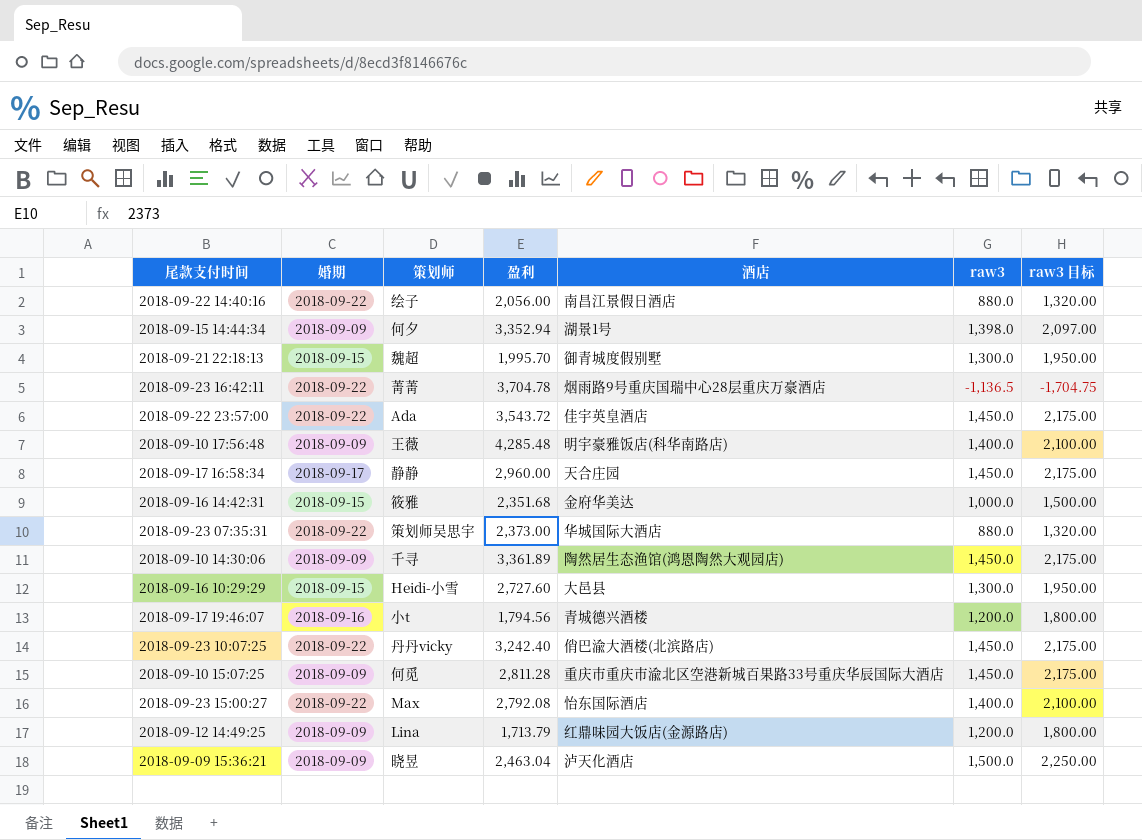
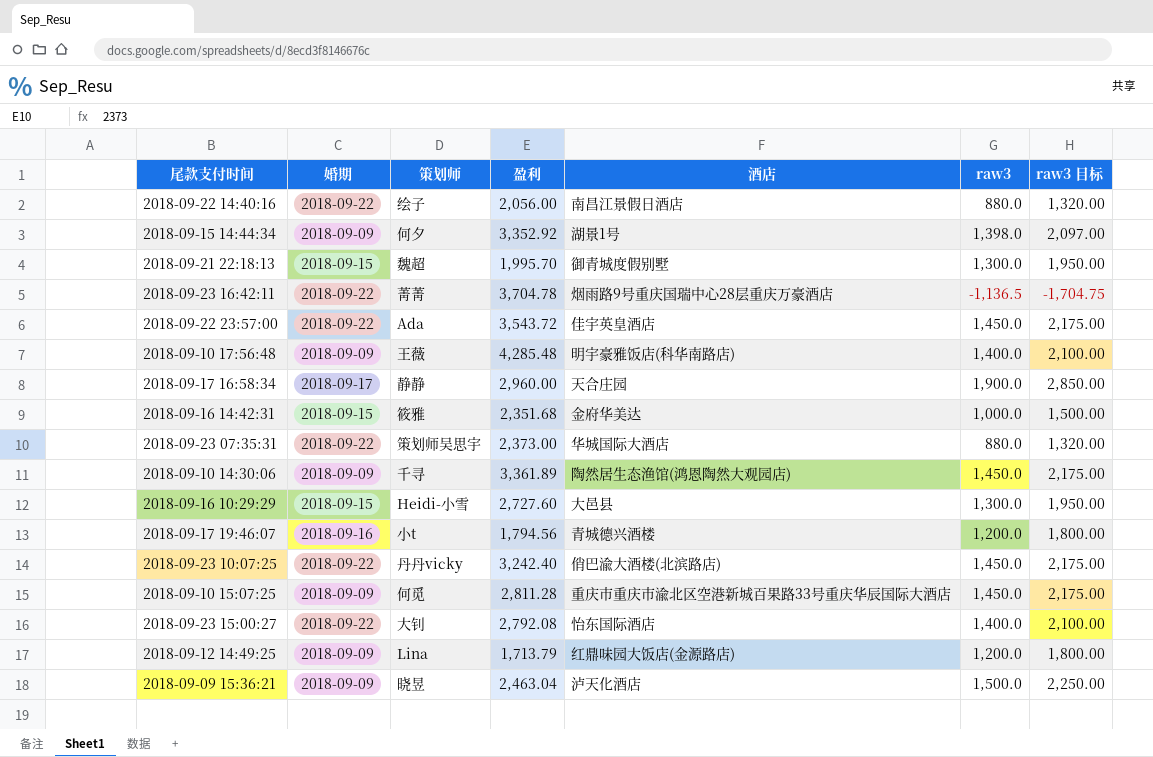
2018-09-15 14:44:34 | 盈利: 3,352.94 -> 3,352.92
2018-09-17 16:58:34 | raw3: 1,450.0 -> 1,900.0
2018-09-17 16:58:34 | raw3 目标: 2,175.00 -> 2,850.00
2018-09-23 15:00:27 | 策划师: Max -> 大钊

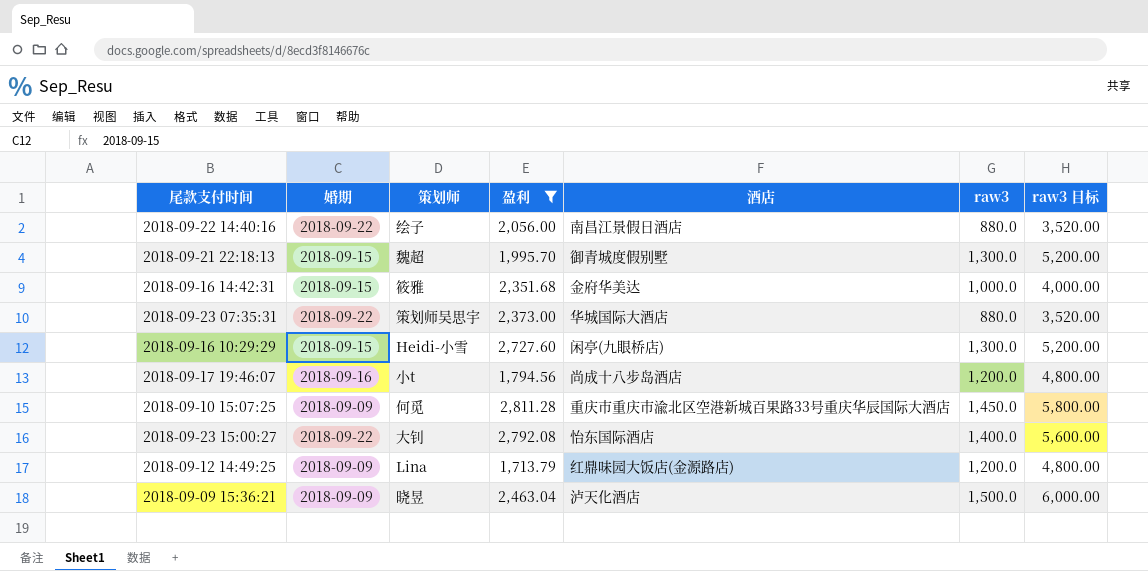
filter: none -> 盈利 <= 2,811.28
column raw3 目标 | formula: [raw3] * 1.5 -> [raw3] * 4
2018-09-16 10:29:29 | 酒店: 大邑县 -> 闲亭(九眼桥店)
2018-09-17 19:46:07 | 酒店: 青城德兴酒楼 -> 尚成十八步岛酒店

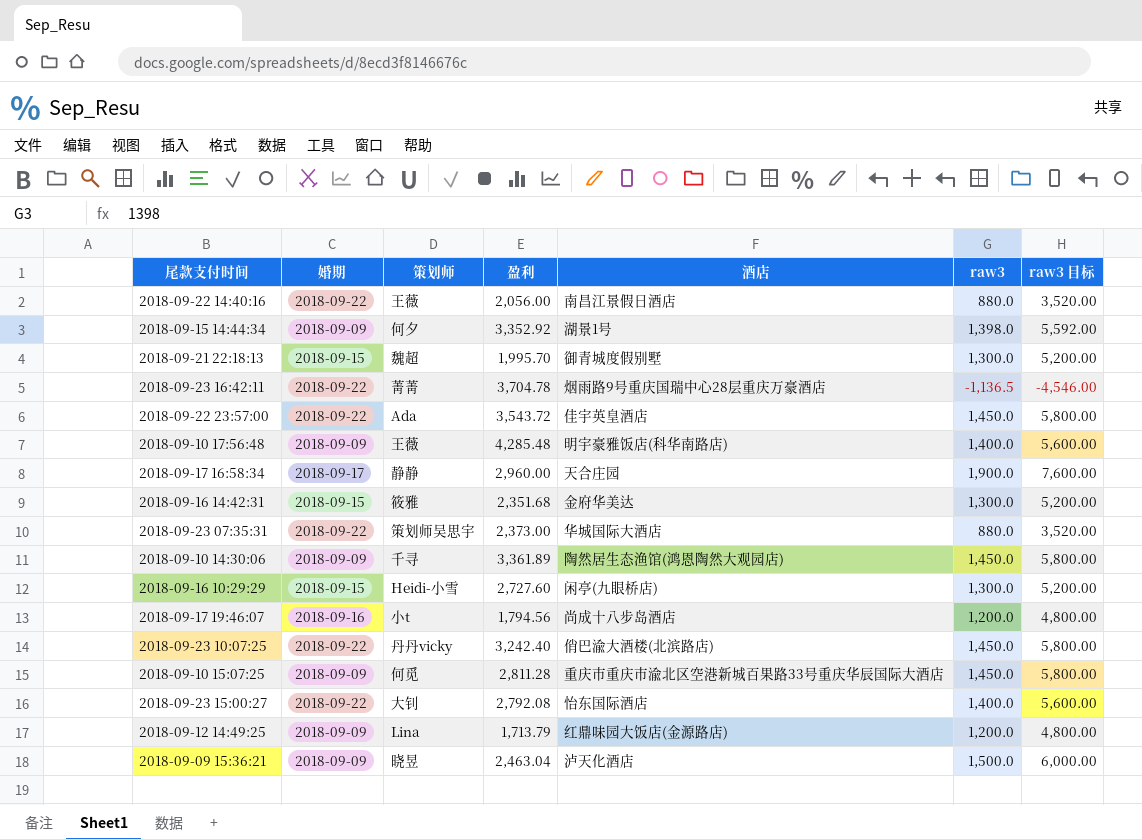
filter: 盈利 <= 2,811.28 -> none
2018-09-22 14:40:16 | 策划师: 绘子 -> 王薇
2018-09-16 14:42:31 | raw3: 1,000.0 -> 1,300.0
2018-09-16 14:42:31 | raw3 目标: 4,000.00 -> 5,200.00

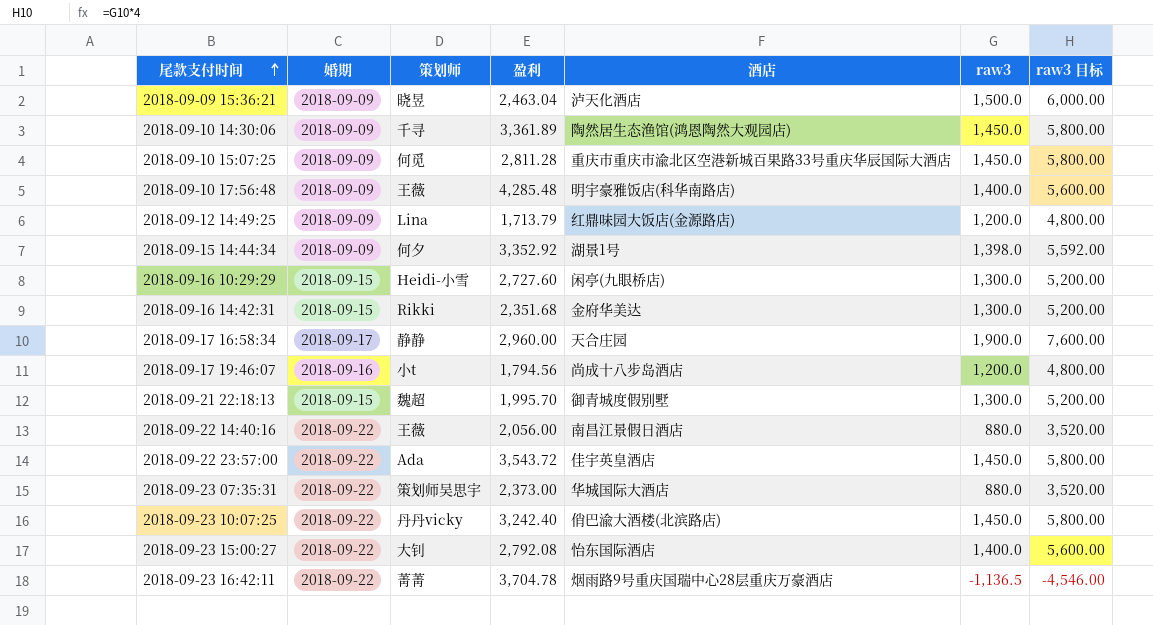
row order: none -> 尾款支付时间 ascending
2018-09-16 14:42:31 | 策划师: 筱雅 -> Rikki

